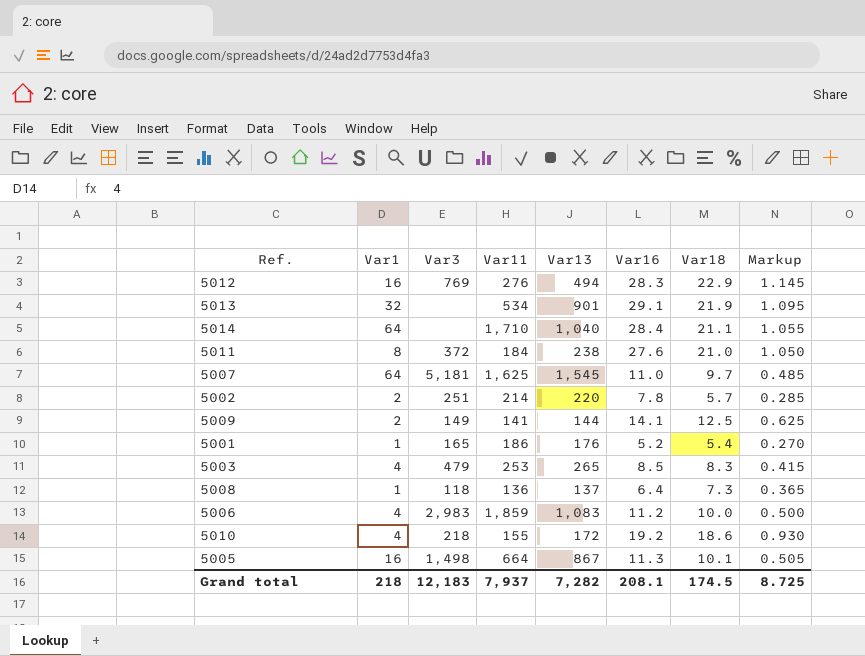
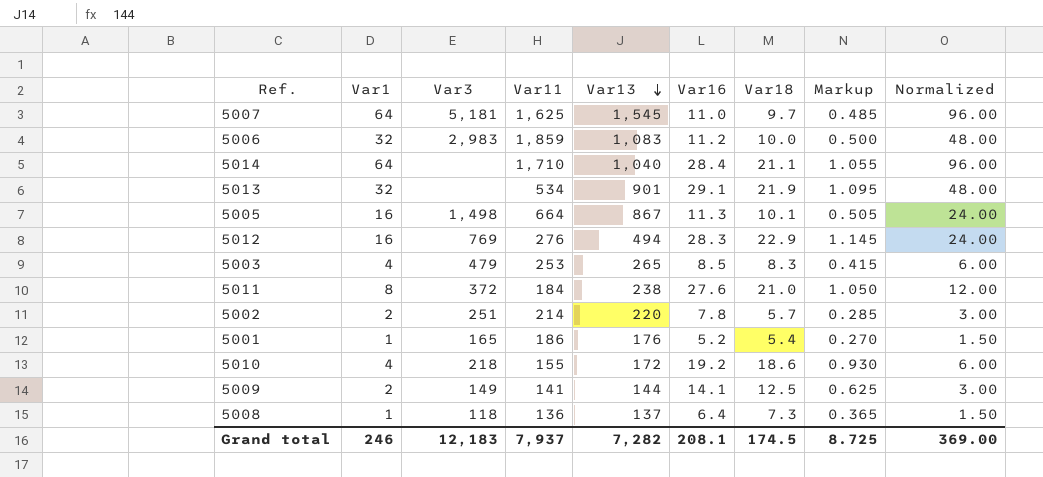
row order: none -> Var13 descending
column Normalized | formula: none -> [Var1] * 1.5
5006 | Var1: 4 -> 32
Grand total | Var1: 218 -> 246

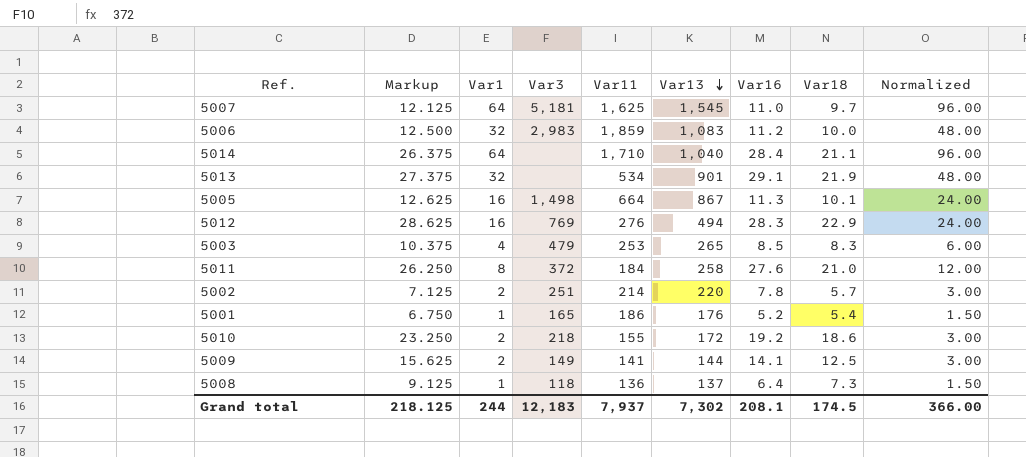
column Markup | formula: [Var18] * 0.05 -> [Var18] * 1.25
column Markup | position: 8 -> 2
5011 | Var13: 238 -> 258
5010 | Var1: 4 -> 2
5010 | Normalized: 6.00 -> 3.00
Grand total | Markup: 8.725 -> 218.125
Grand total | Var1: 246 -> 244
Grand total | Var13: 7,282 -> 7,302
Grand total | Normalized: 369.00 -> 366.00

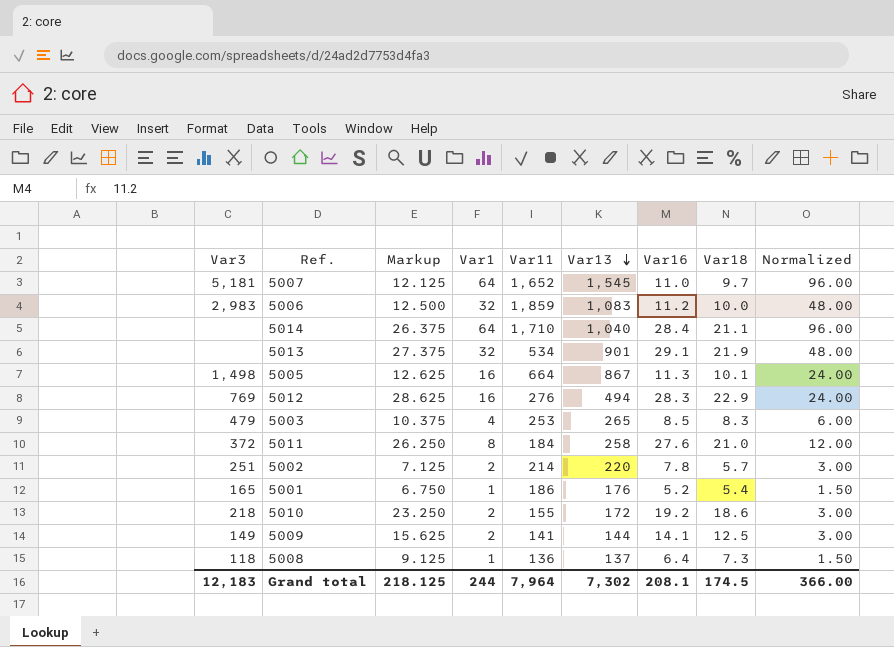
column Var3 | position: 4 -> 1
5007 | Var11: 1,625 -> 1,652
Grand total | Var11: 7,937 -> 7,964

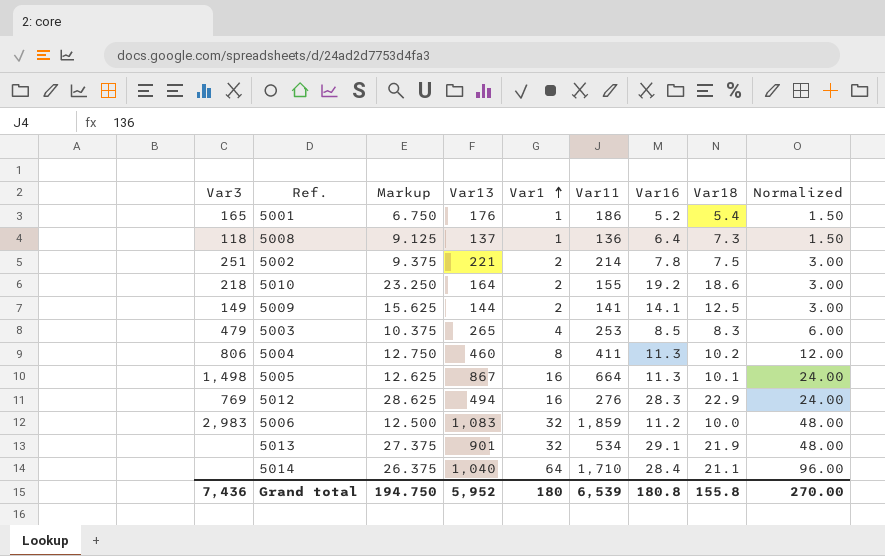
row order: Var13 descending -> Var1 ascending
column Var13 | position: 6 -> 4
row 5007: 5,181 | 12.125 | 64 | 1,652 | 1,545 | 11.0 | 9.7 | 96.00 -> none
row 5011: 372 | 26.250 | 8 | 184 | 258 | 27.6 | 21.0 | 12.00 -> none
5002 | Markup: 7.125 -> 9.375
5002 | Var13: 220 -> 221
5002 | Var18: 5.7 -> 7.5
5010 | Var13: 172 -> 164
row 5004: none -> 806 | 12.750 | 460 | 8 | 411 | 11.3 | 10.2 | 12.00
Grand total | Var3: 12,183 -> 7,436
Grand total | Markup: 218.125 -> 194.750
Grand total | Var13: 7,302 -> 5,952
Grand total | Var1: 244 -> 180
Grand total | Var11: 7,964 -> 6,539
Grand total | Var16: 208.1 -> 180.8
Grand total | Var18: 174.5 -> 155.8
Grand total | Normalized: 366.00 -> 270.00

